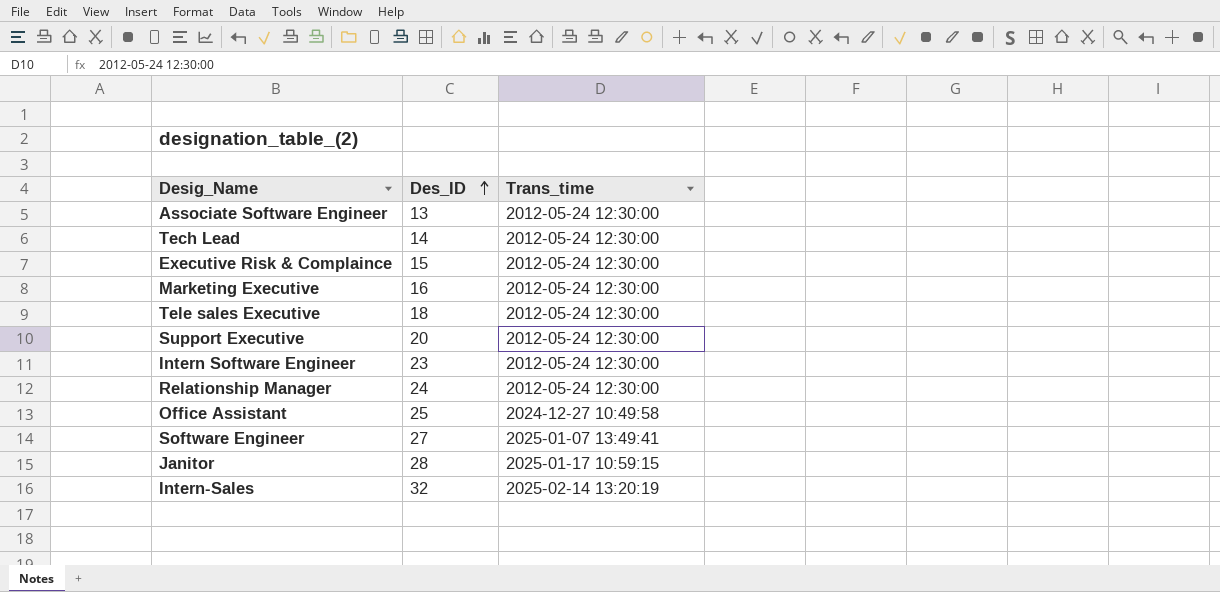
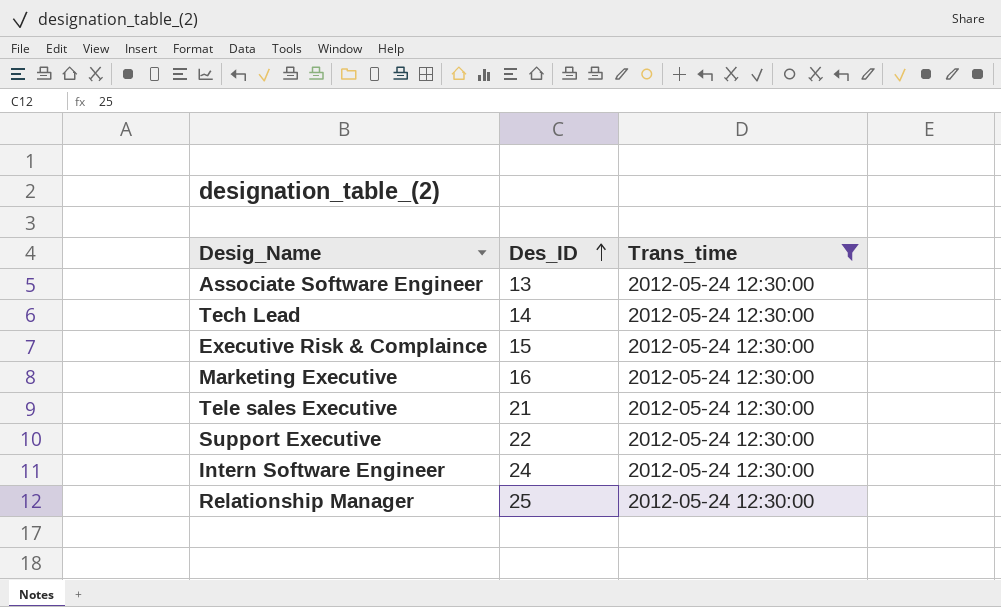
filter: none -> Trans_time = 2012-05-24 12:30:00
Tele sales Executive | Des_ID: 18 -> 21
Support Executive | Des_ID: 20 -> 22
Intern Software Engineer | Des_ID: 23 -> 24
Relationship Manager | Des_ID: 24 -> 25

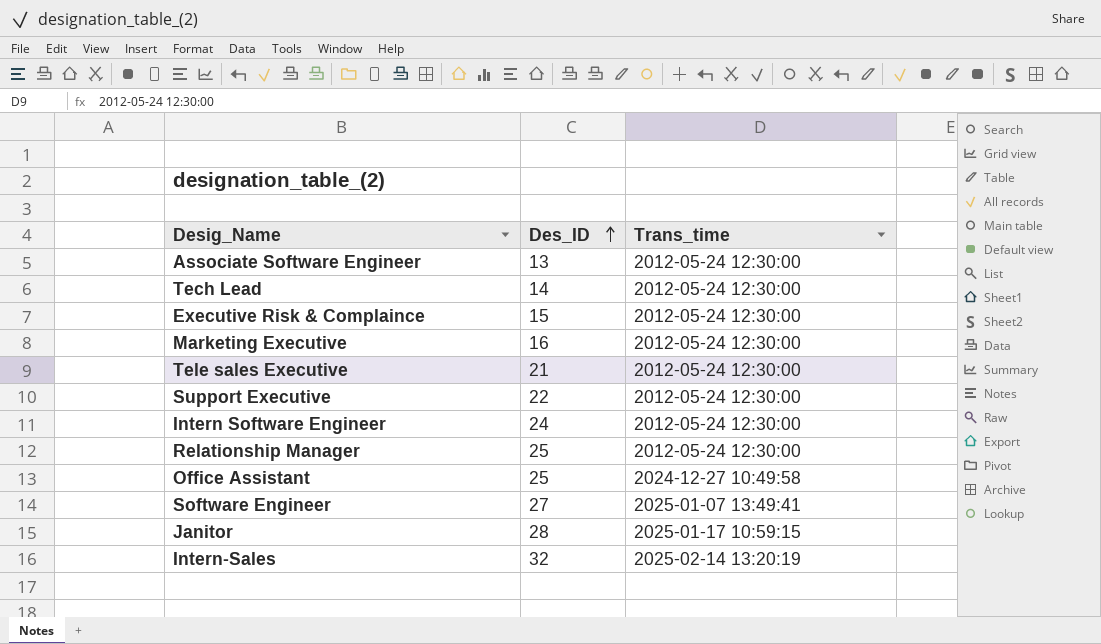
filter: Trans_time = 2012-05-24 12:30:00 -> none

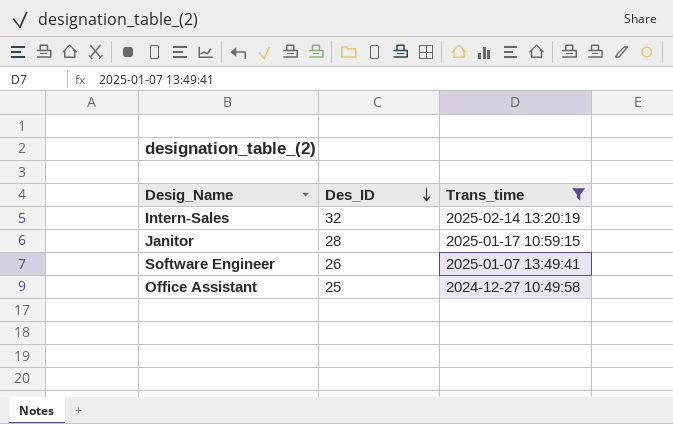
filter: none -> Trans_time != 2012-05-24 12:30:00
row order: Des_ID ascending -> Des_ID descending
Software Engineer | Des_ID: 27 -> 26

